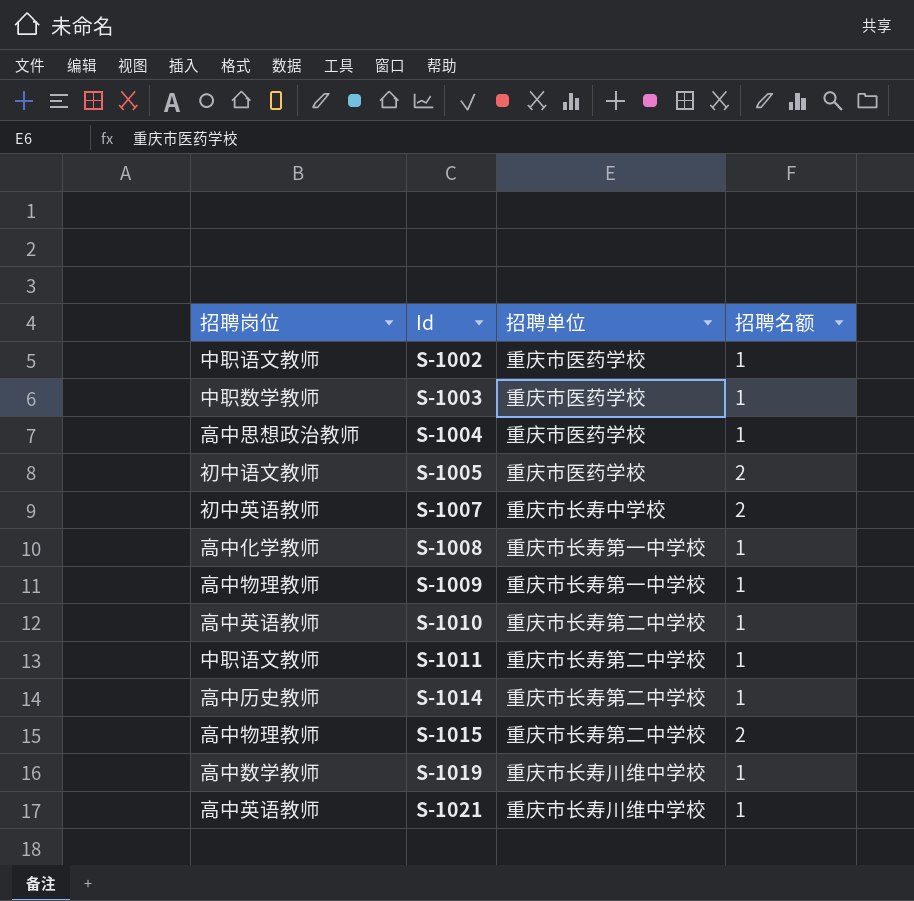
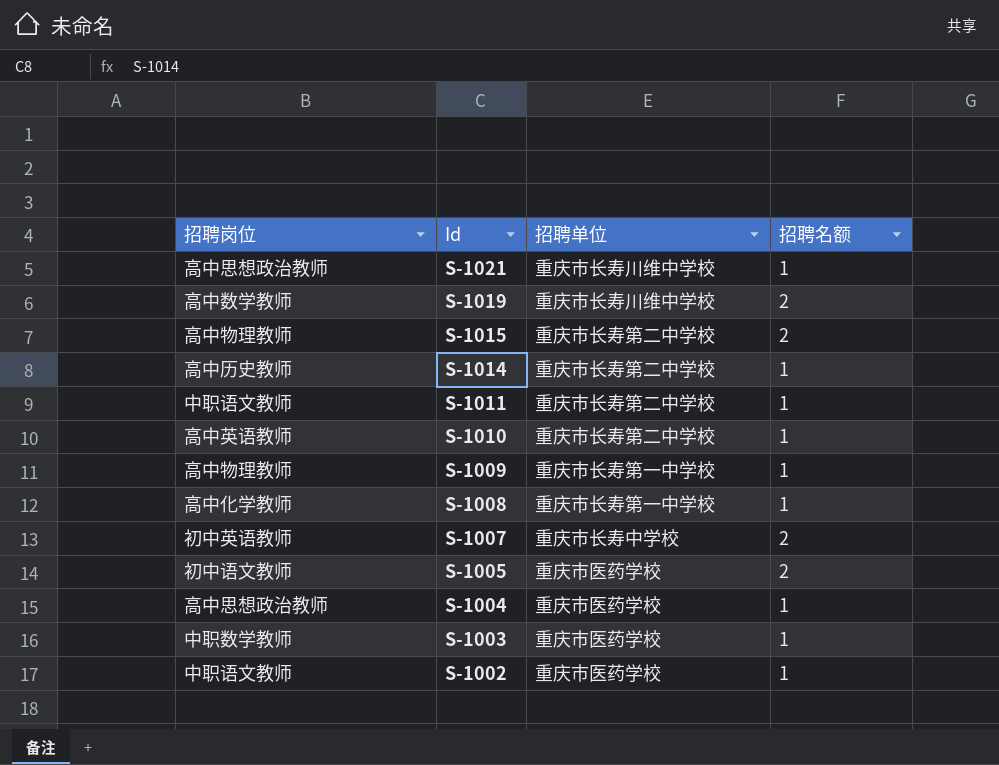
row order: Id ascending -> Id descending
S-1021 | 招聘岗位: 高中英语教师 -> 高中思想政治教师
S-1019 | 招聘名额: 1 -> 2

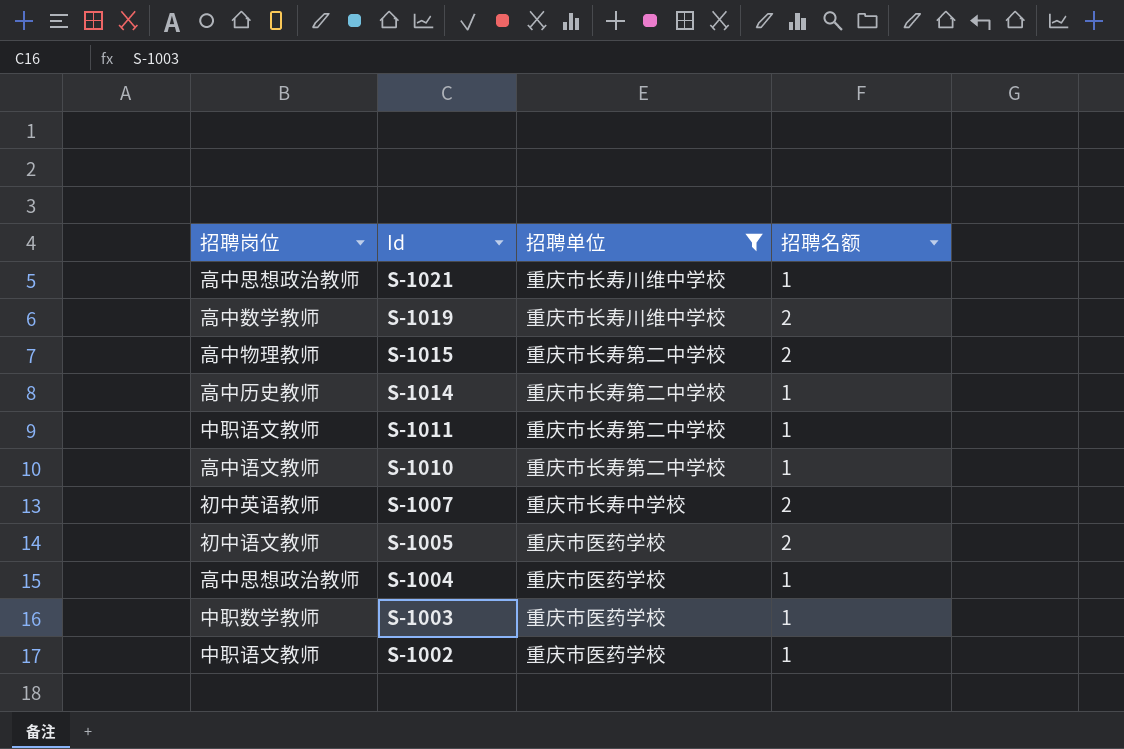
filter: none -> 招聘单位 != 重庆市长寿第一中学校
S-1010 | 招聘岗位: 高中英语教师 -> 高中语文教师

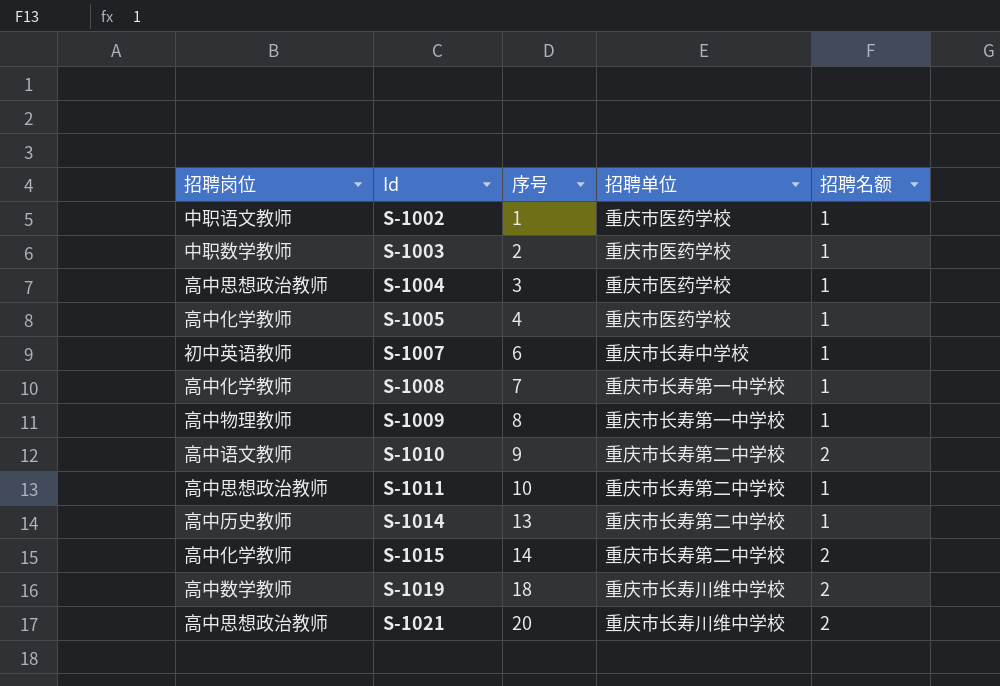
filter: 招聘单位 != 重庆市长寿第一中学校 -> none
row order: Id descending -> Id ascending
column 序号 | position: none -> 3
S-1005 | 招聘岗位: 初中语文教师 -> 高中化学教师
S-1005 | 招聘名额: 2 -> 1
S-1007 | 招聘名额: 2 -> 1
S-1010 | 招聘名额: 1 -> 2
S-1011 | 招聘岗位: 中职语文教师 -> 高中思想政治教师
S-1015 | 招聘岗位: 高中物理教师 -> 高中化学教师
S-1021 | 招聘名额: 1 -> 2

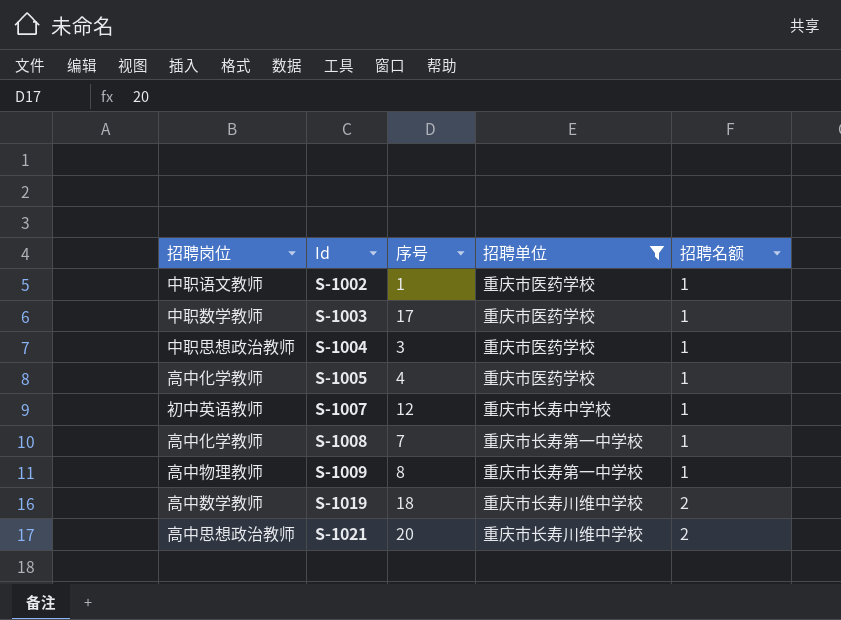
filter: none -> 招聘单位 != 重庆市长寿第二中学校
S-1003 | 序号: 2 -> 17
S-1004 | 招聘岗位: 高中思想政治教师 -> 中职思想政治教师
S-1007 | 序号: 6 -> 12

